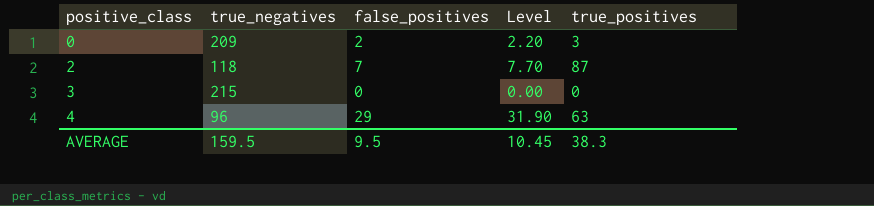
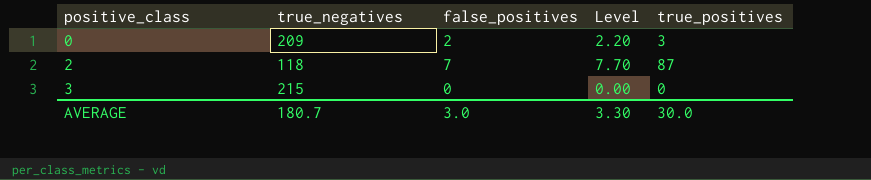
row 4: 96 | 29 | 31.90 | 63 -> none
AVERAGE | true_negatives: 159.5 -> 180.7
AVERAGE | false_positives: 9.5 -> 3.0
AVERAGE | Level: 10.45 -> 3.30
AVERAGE | true_positives: 38.3 -> 30.0

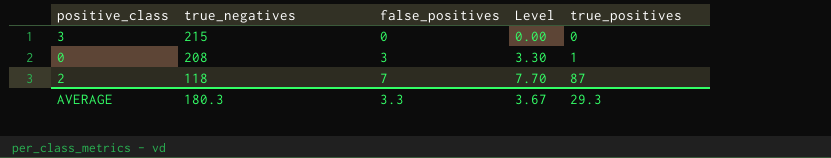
row order: positive_class ascending -> true_negatives descending
0 | true_negatives: 209 -> 208
0 | false_positives: 2 -> 3
0 | Level: 2.20 -> 3.30
0 | true_positives: 3 -> 1
AVERAGE | true_negatives: 180.7 -> 180.3
AVERAGE | false_positives: 3.0 -> 3.3
AVERAGE | Level: 3.30 -> 3.67
AVERAGE | true_positives: 30.0 -> 29.3

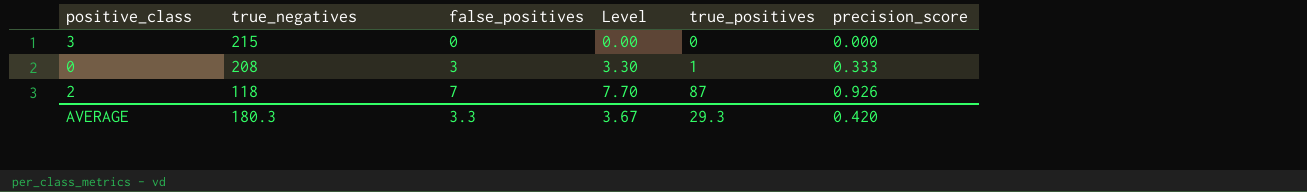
column precision_score | position: none -> 6

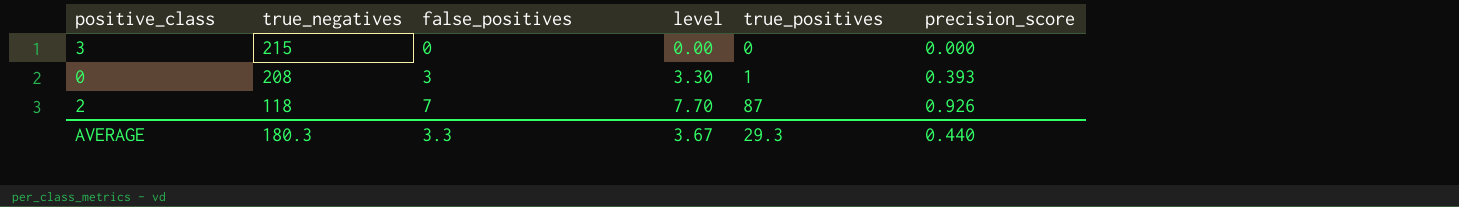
column name: Level -> level
0 | precision_score: 0.333 -> 0.393
AVERAGE | precision_score: 0.420 -> 0.440

